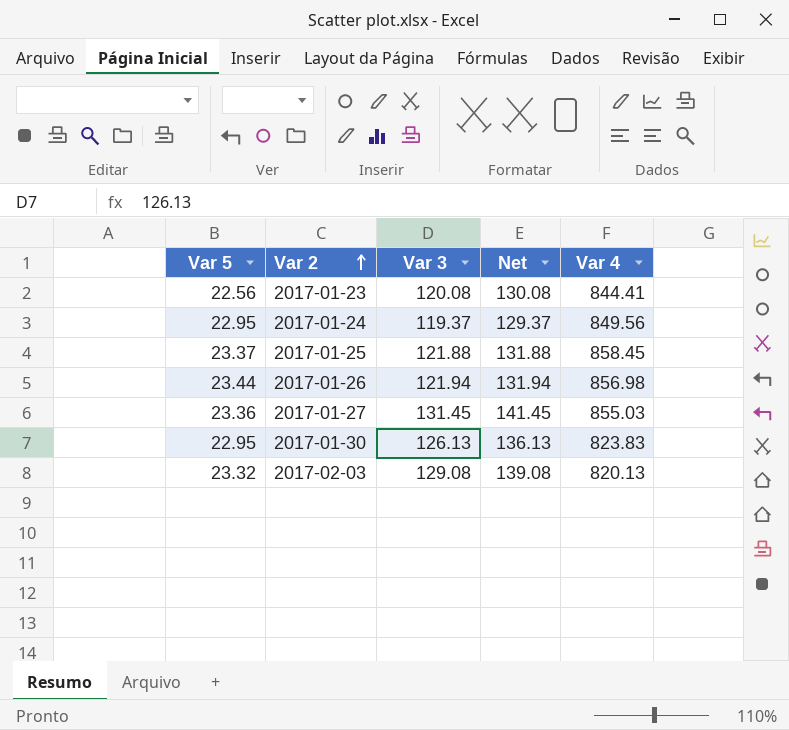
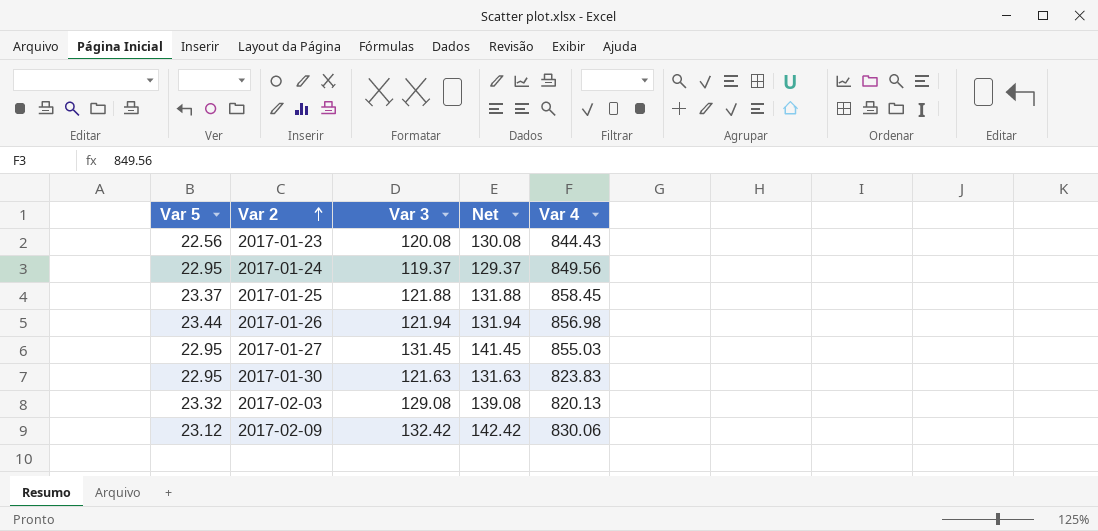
2017-01-23 | Var 4: 844.41 -> 844.43
2017-01-27 | Var 5: 23.36 -> 22.95
2017-01-30 | Var 3: 126.13 -> 121.63
2017-01-30 | Net: 136.13 -> 131.63
row 2017-02-09: none -> 23.12 | 132.42 | 142.42 | 830.06

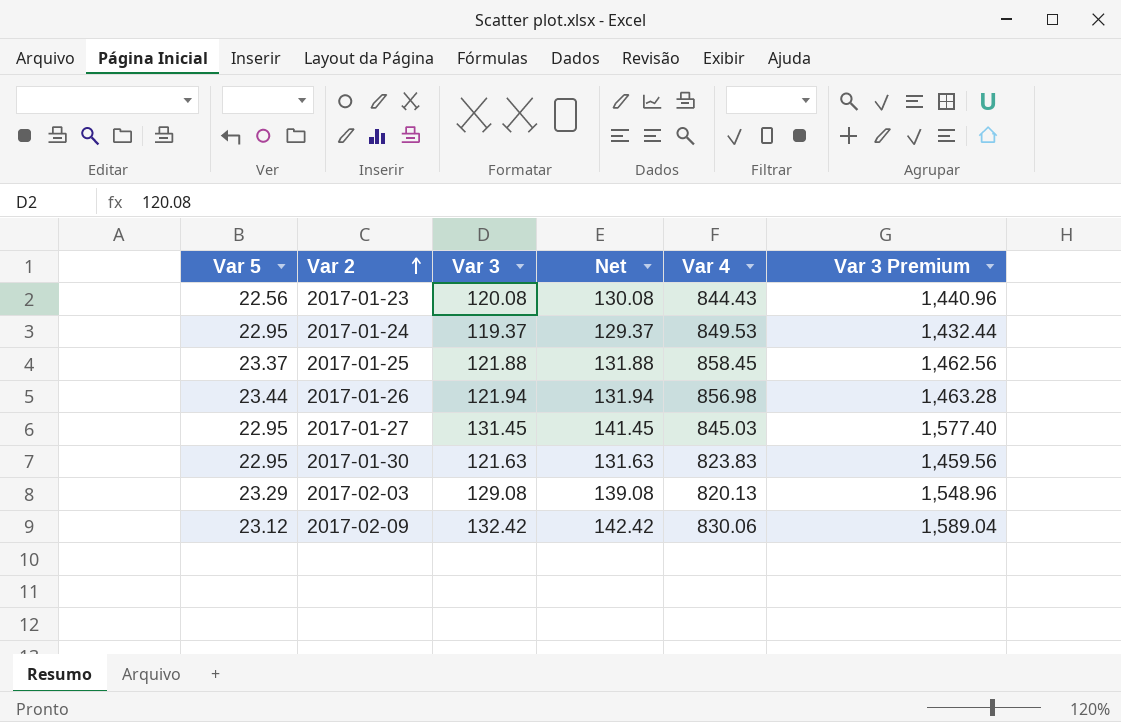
column Var 3 Premium | formula: none -> [Var 3] * 12
2017-01-24 | Var 4: 849.56 -> 849.53
2017-01-27 | Var 4: 855.03 -> 845.03
2017-02-03 | Var 5: 23.32 -> 23.29

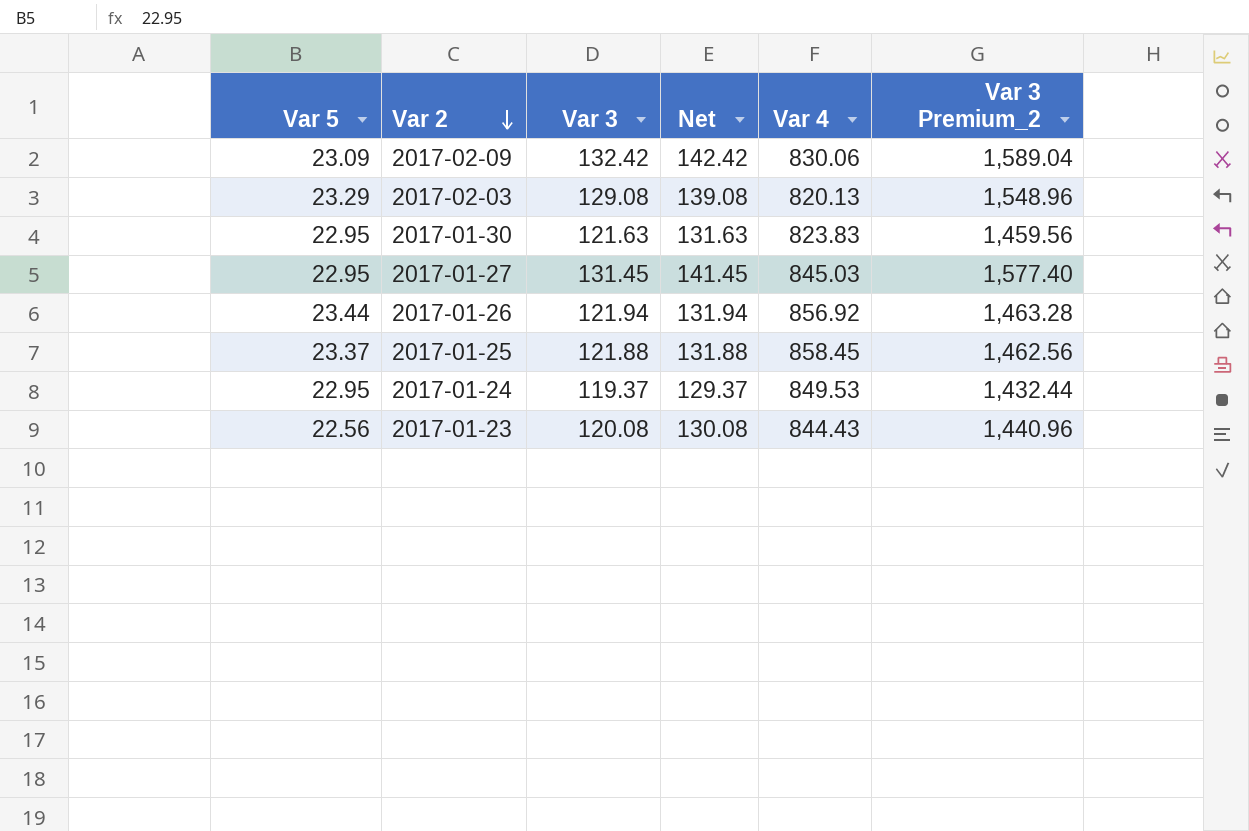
row order: Var 2 ascending -> Var 2 descending
column name: Var 3 Premium -> Var 3 Premium_2
2017-02-09 | Var 5: 23.12 -> 23.09
2017-01-26 | Var 4: 856.98 -> 856.92

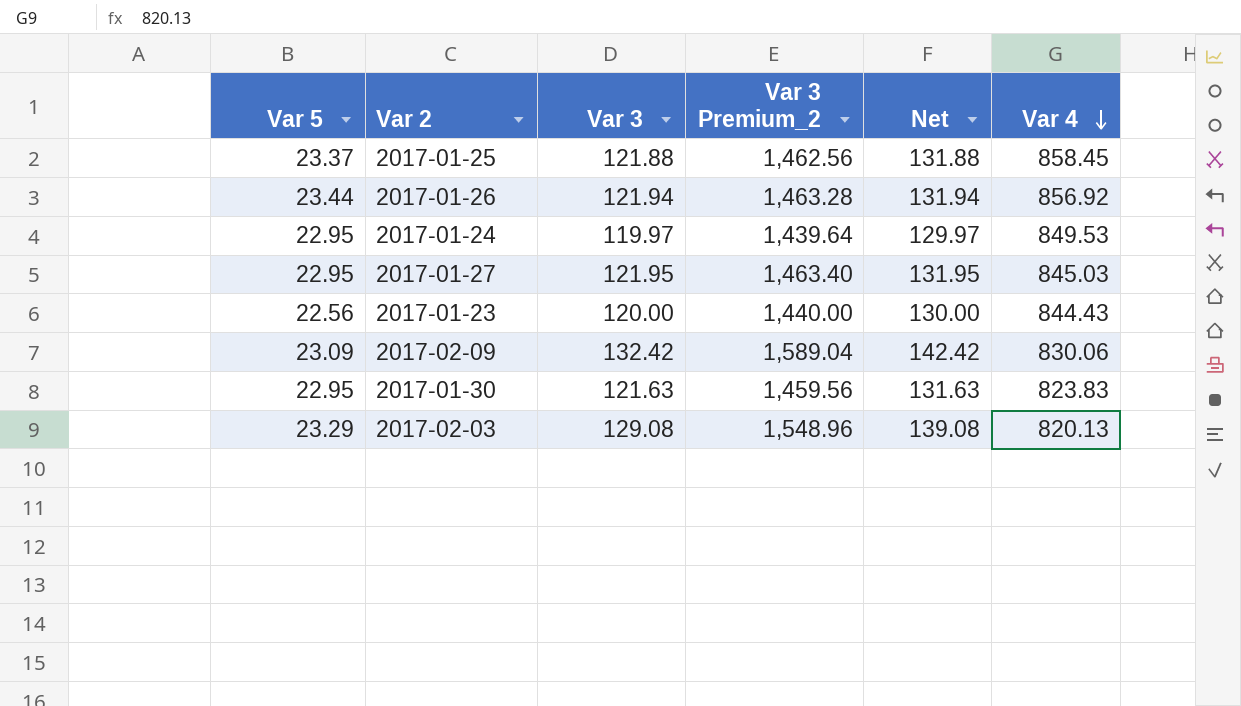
row order: Var 2 descending -> Var 4 descending
column Var 3 Premium_2 | position: 6 -> 4
2017-01-24 | Var 3: 119.37 -> 119.97
2017-01-24 | Var 3 Premium_2: 1,432.44 -> 1,439.64
2017-01-24 | Net: 129.37 -> 129.97
2017-01-27 | Var 3: 131.45 -> 121.95
2017-01-27 | Var 3 Premium_2: 1,577.40 -> 1,463.40
2017-01-27 | Net: 141.45 -> 131.95
2017-01-23 | Var 3: 120.08 -> 120.00
2017-01-23 | Var 3 Premium_2: 1,440.96 -> 1,440.00
2017-01-23 | Net: 130.08 -> 130.00

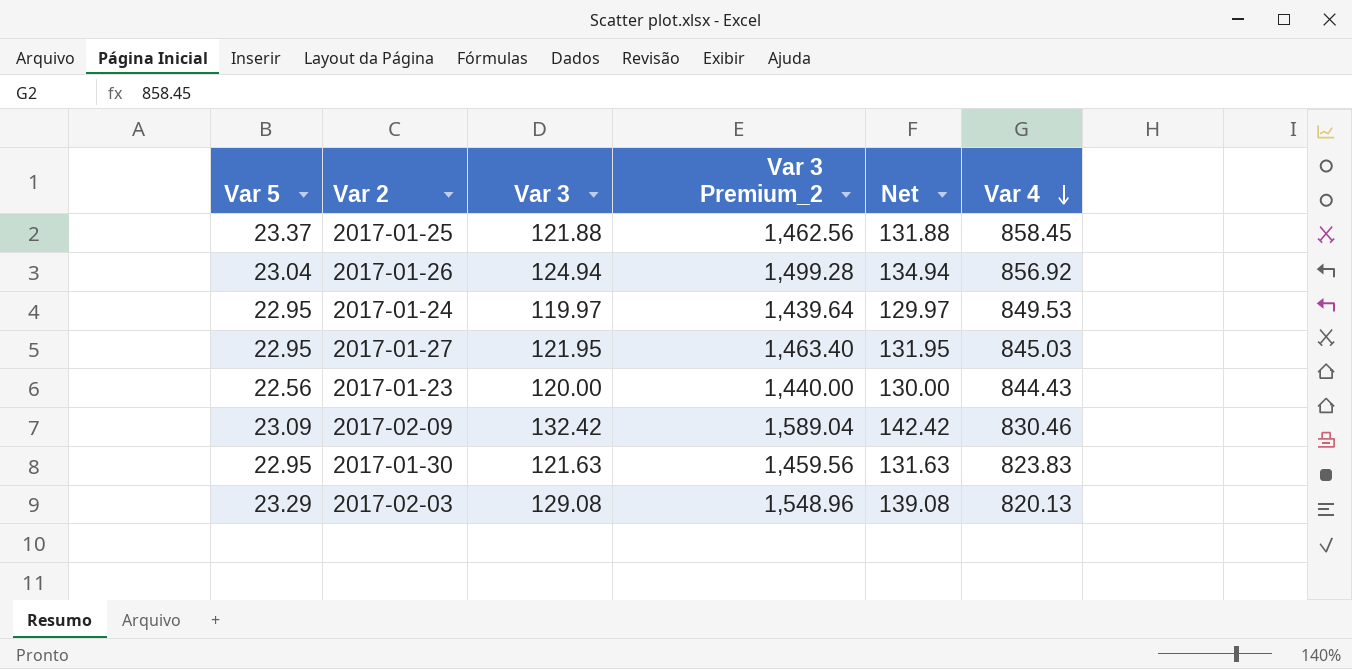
2017-01-26 | Var 5: 23.44 -> 23.04
2017-01-26 | Var 3: 121.94 -> 124.94
2017-01-26 | Var 3 Premium_2: 1,463.28 -> 1,499.28
2017-01-26 | Net: 131.94 -> 134.94
2017-02-09 | Var 4: 830.06 -> 830.46

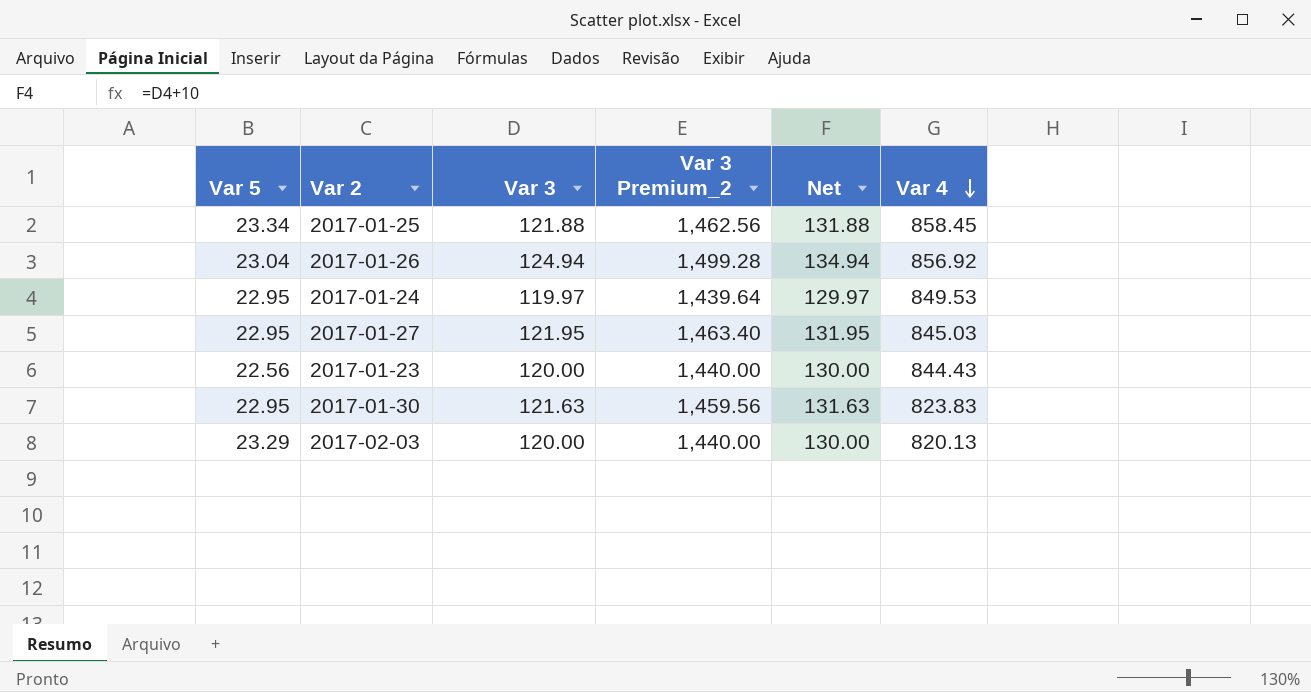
row 2017-02-09: 23.09 | 132.42 | 1,589.04 | 142.42 | 830.46 -> none
2017-01-25 | Var 5: 23.37 -> 23.34
2017-02-03 | Var 3: 129.08 -> 120.00
2017-02-03 | Var 3 Premium_2: 1,548.96 -> 1,440.00
2017-02-03 | Net: 139.08 -> 130.00

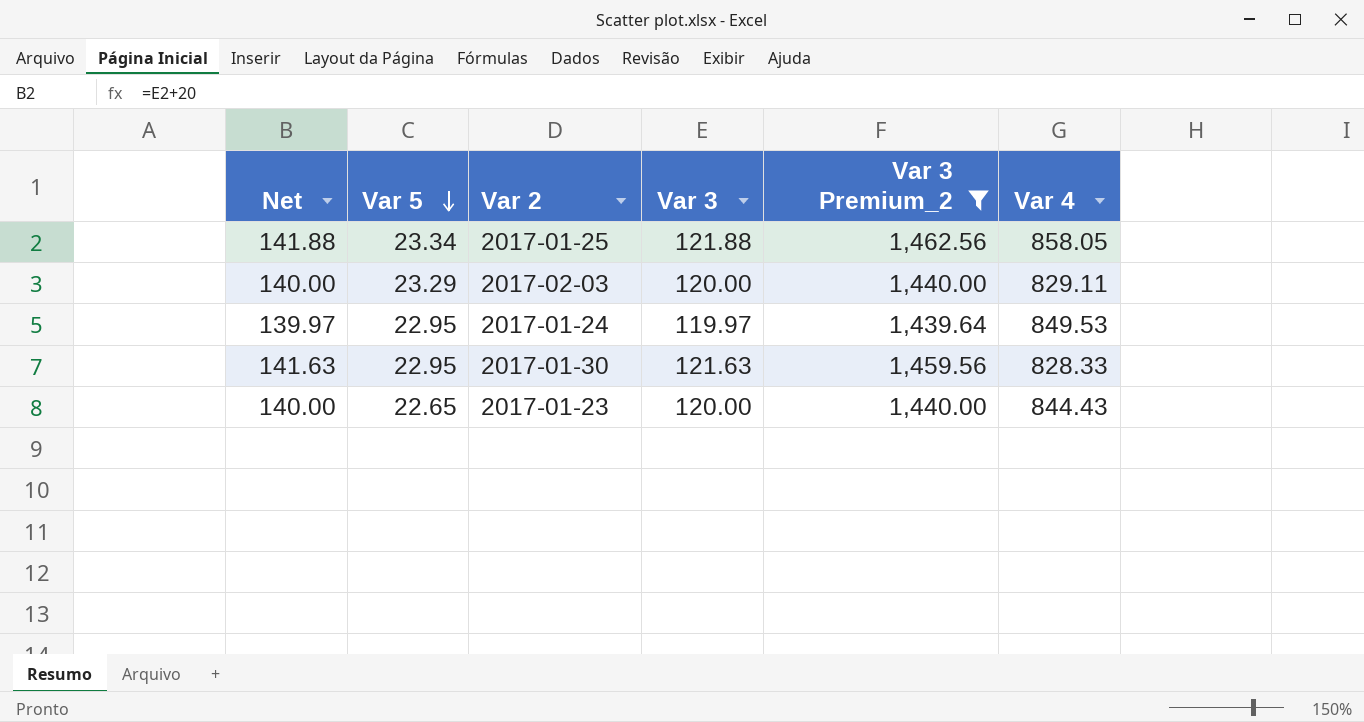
filter: none -> Var 3 Premium_2 <= 1,462.56
row order: Var 4 descending -> Var 5 descending
column Net | formula: [Var 3] + 10 -> [Var 3] + 20
column Net | position: 5 -> 1
2017-01-25 | Var 4: 858.45 -> 858.05
2017-02-03 | Var 4: 820.13 -> 829.11
2017-01-30 | Var 4: 823.83 -> 828.33
2017-01-23 | Var 5: 22.56 -> 22.65

